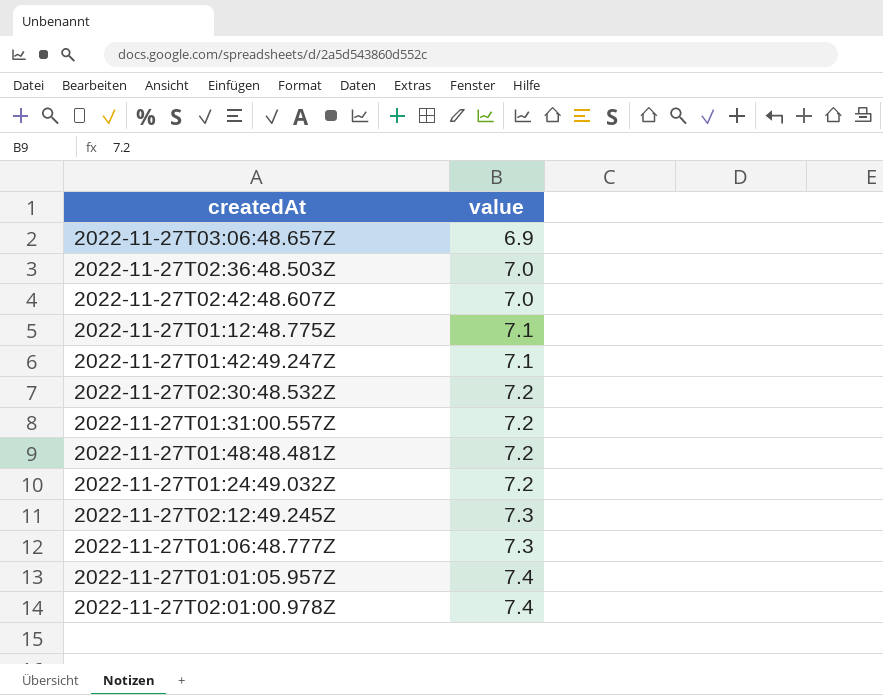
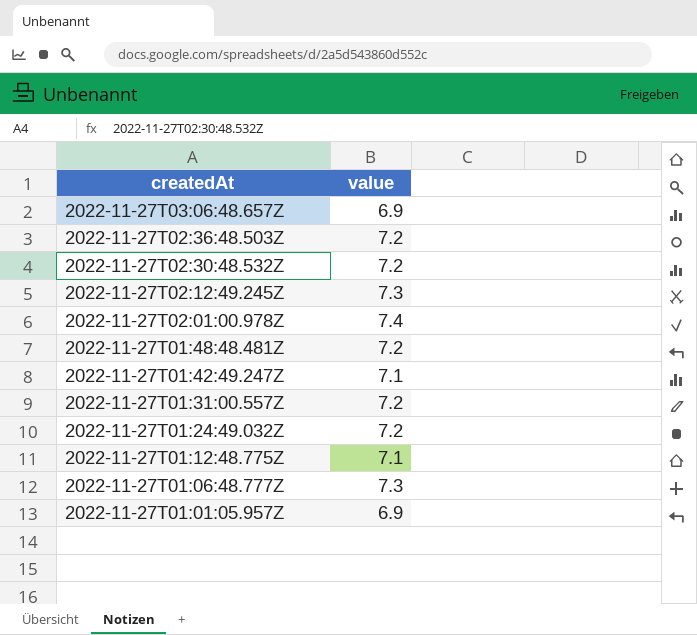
row order: value ascending -> createdAt descending
row 2022-11-27T02:42:48.607Z: 7.0 -> none
2022-11-27T02:36:48.503Z | value: 7.0 -> 7.2
2022-11-27T01:01:05.957Z | value: 7.4 -> 6.9

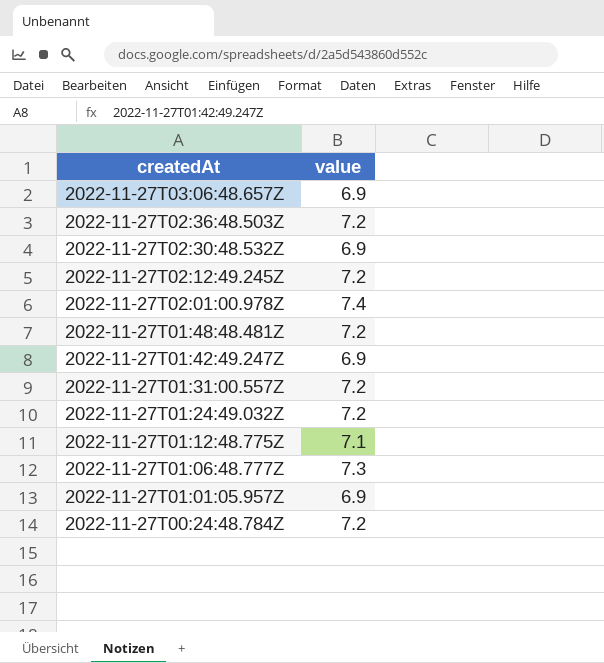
2022-11-27T02:30:48.532Z | value: 7.2 -> 6.9
2022-11-27T02:12:49.245Z | value: 7.3 -> 7.2
2022-11-27T01:42:49.247Z | value: 7.1 -> 6.9
row 2022-11-27T00:24:48.784Z: none -> 7.2

